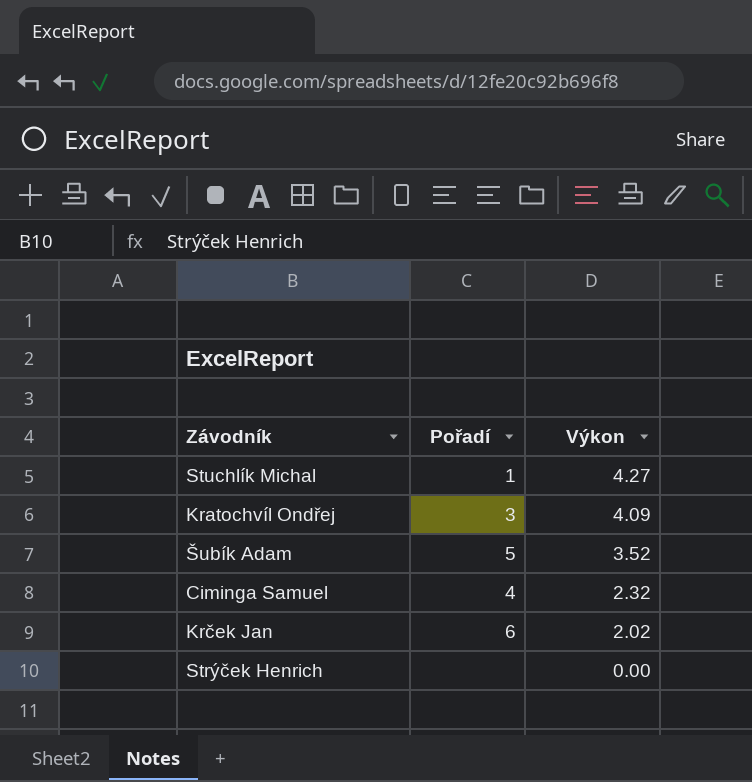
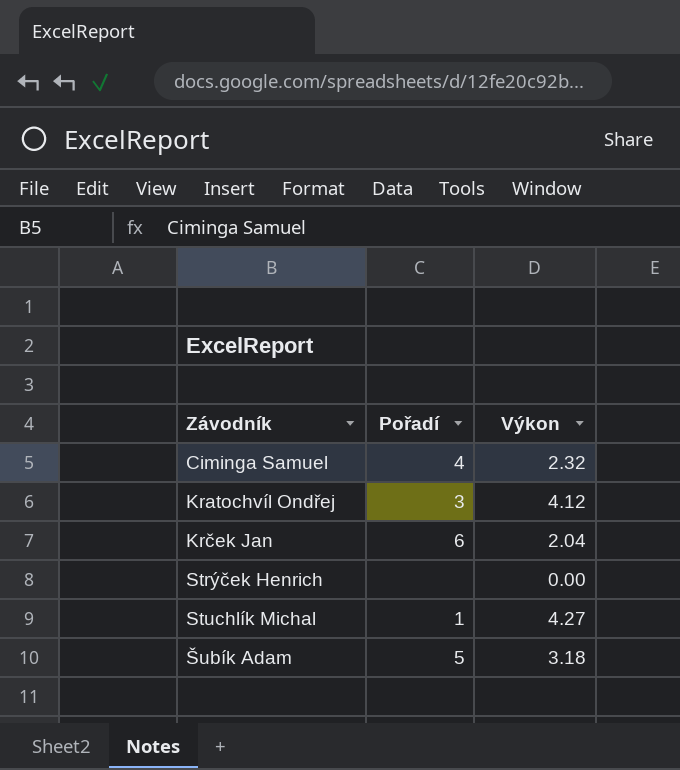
row order: Výkon descending -> Závodník ascending
Kratochvíl Ondřej | Výkon: 4.09 -> 4.12
Krček Jan | Výkon: 2.02 -> 2.04
Šubík Adam | Výkon: 3.52 -> 3.18

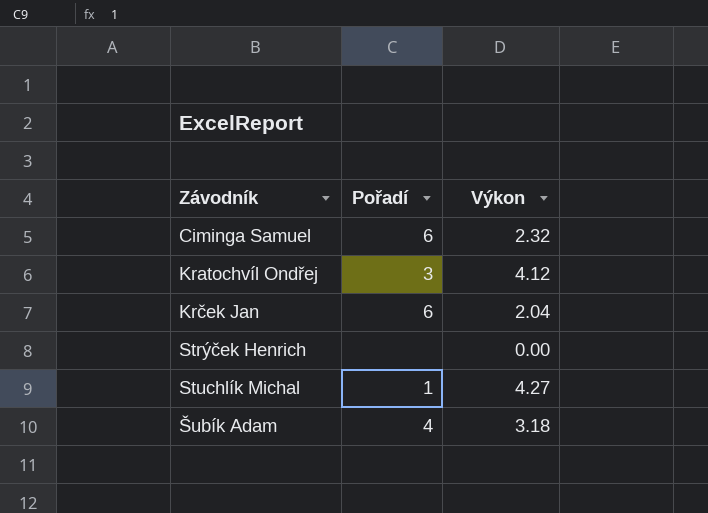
Ciminga Samuel | Pořadí: 4 -> 6
Šubík Adam | Pořadí: 5 -> 4

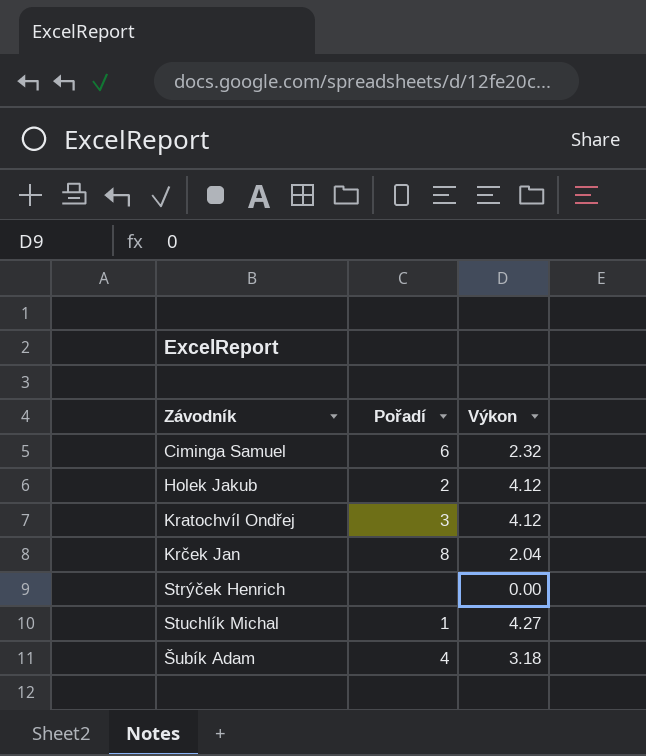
row Holek Jakub: none -> 2 | 4.12
Krček Jan | Pořadí: 6 -> 8

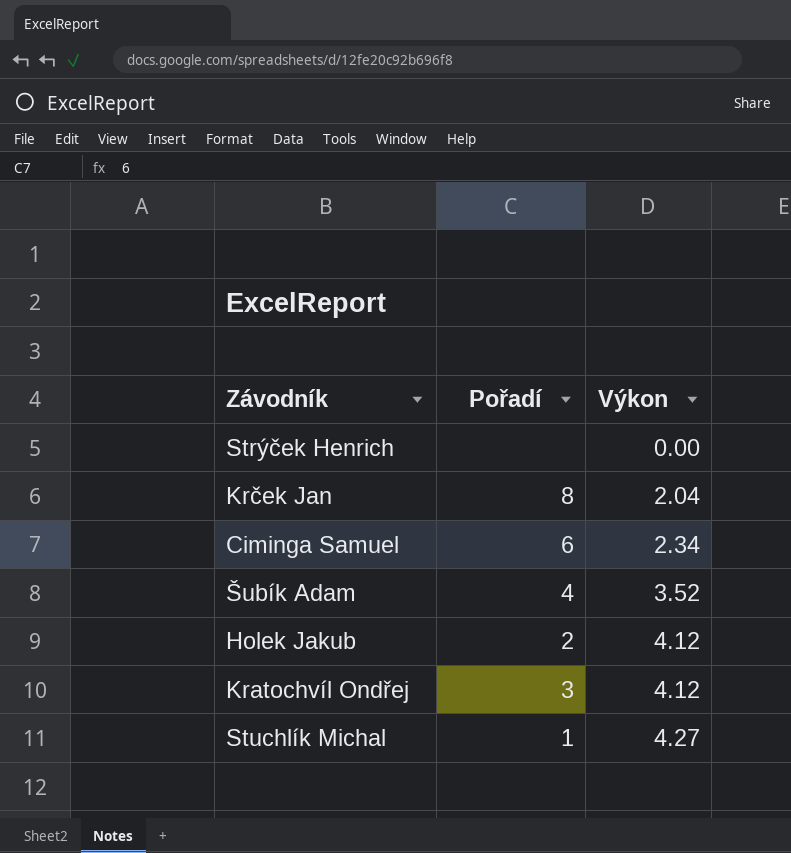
row order: Závodník ascending -> Výkon ascending
Ciminga Samuel | Výkon: 2.32 -> 2.34
Šubík Adam | Výkon: 3.18 -> 3.52

